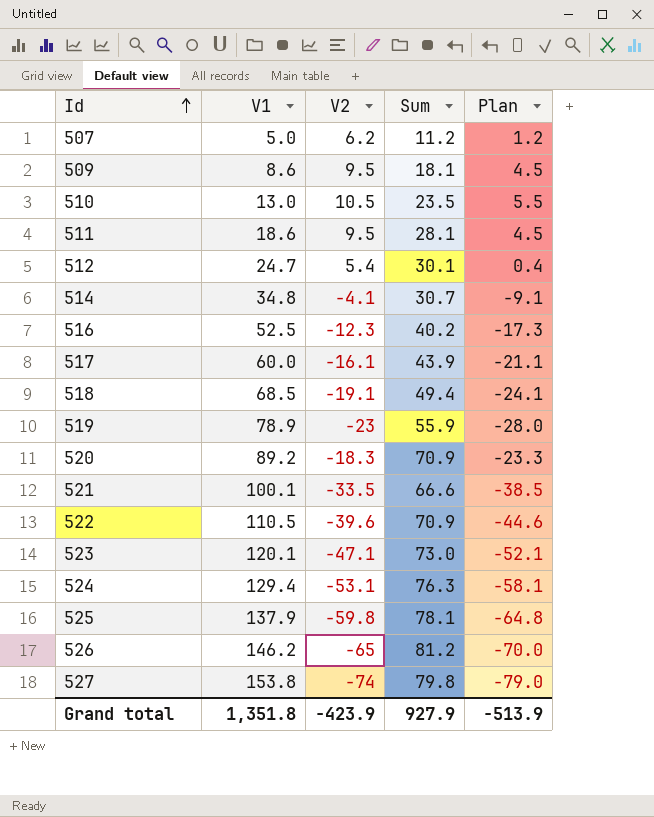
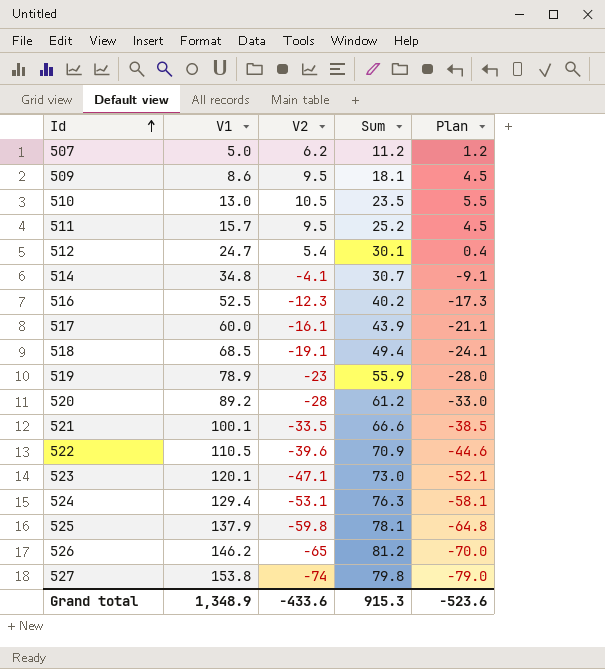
511 | V1: 18.6 -> 15.7
511 | Sum: 28.1 -> 25.2
520 | V2: -18.3 -> -28
520 | Sum: 70.9 -> 61.2
520 | Plan: -23.3 -> -33.0
Grand total | V1: 1,351.8 -> 1,348.9
Grand total | V2: -423.9 -> -433.6
Grand total | Sum: 927.9 -> 915.3
Grand total | Plan: -513.9 -> -523.6

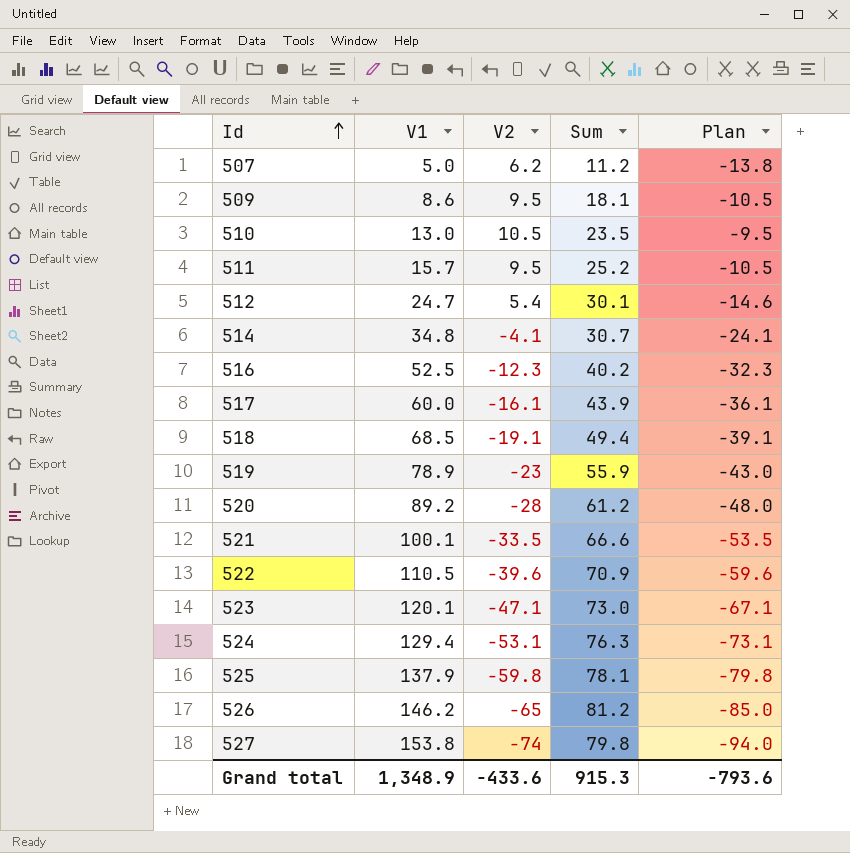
column Plan | formula: [V2] - 5 -> [V2] - 20
Grand total | Plan: -523.6 -> -793.6

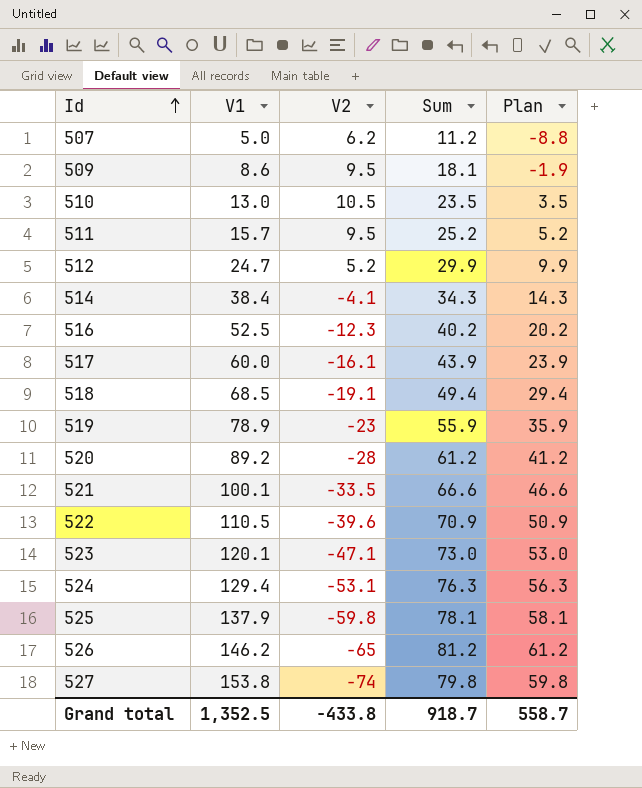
column Plan | formula: [V2] - 20 -> [Sum] - 20
512 | V2: 5.4 -> 5.2
512 | Sum: 30.1 -> 29.9
514 | V1: 34.8 -> 38.4
514 | Sum: 30.7 -> 34.3
Grand total | V1: 1,348.9 -> 1,352.5
Grand total | V2: -433.6 -> -433.8
Grand total | Sum: 915.3 -> 918.7
Grand total | Plan: -793.6 -> 558.7

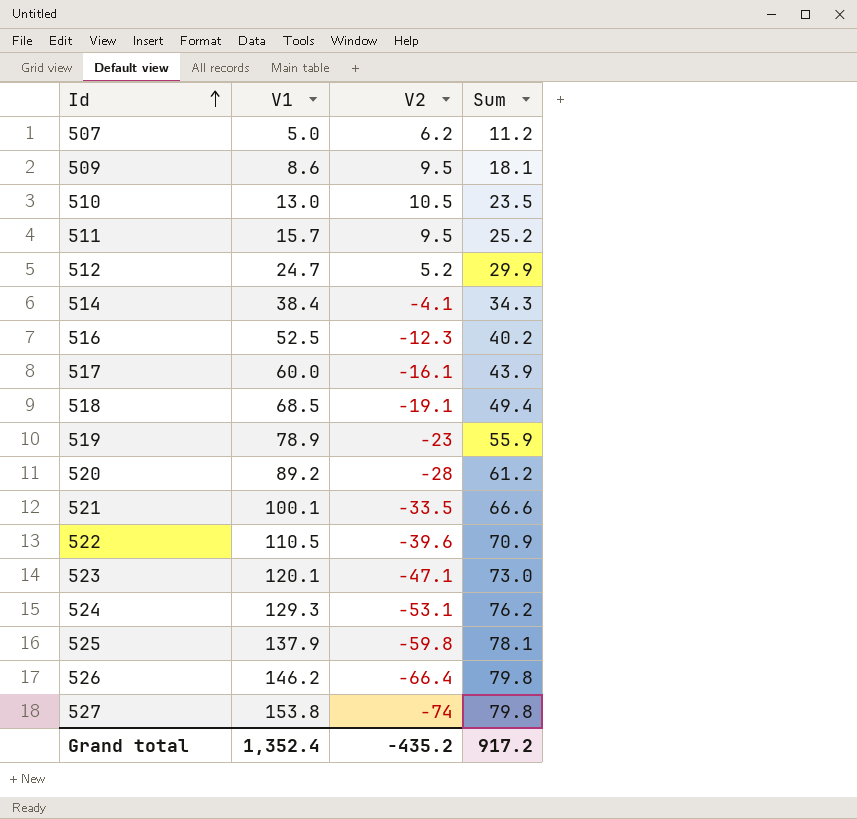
column Plan | formula: [Sum] - 20 -> none
524 | V1: 129.4 -> 129.3
524 | Sum: 76.3 -> 76.2
526 | V2: -65 -> -66.4
526 | Sum: 81.2 -> 79.8
Grand total | V1: 1,352.5 -> 1,352.4
Grand total | V2: -433.8 -> -435.2
Grand total | Sum: 918.7 -> 917.2

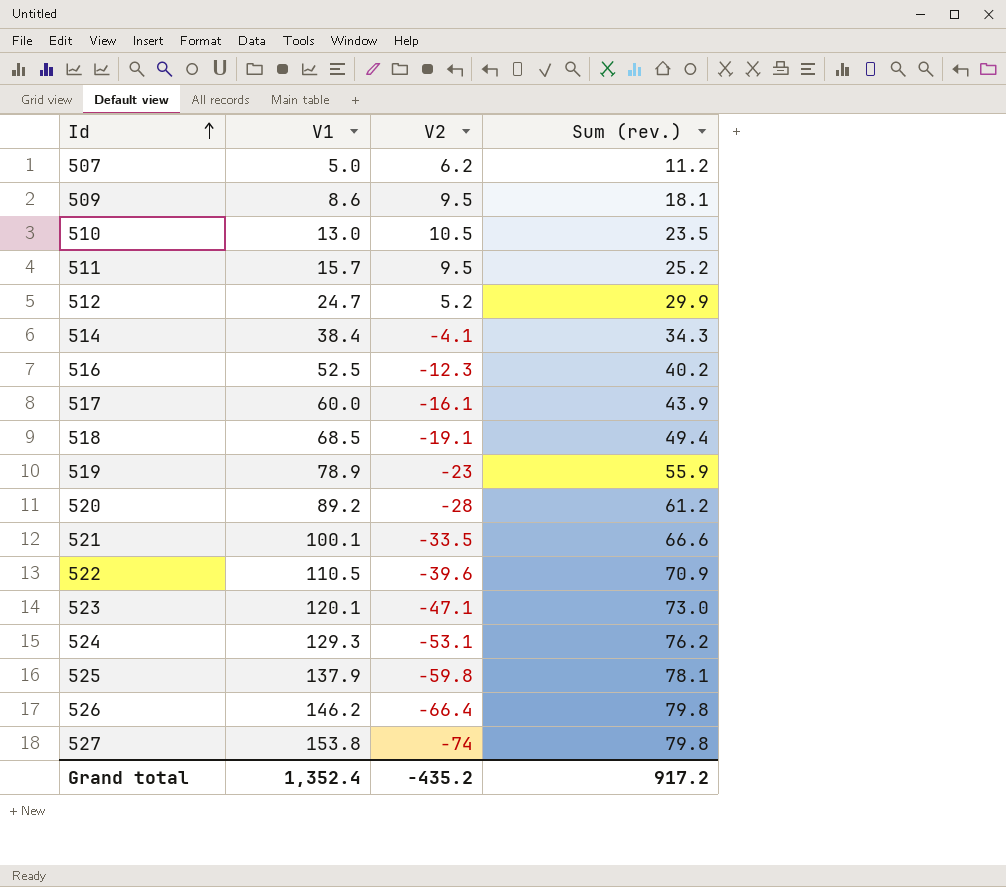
column name: Sum -> Sum (rev.)

